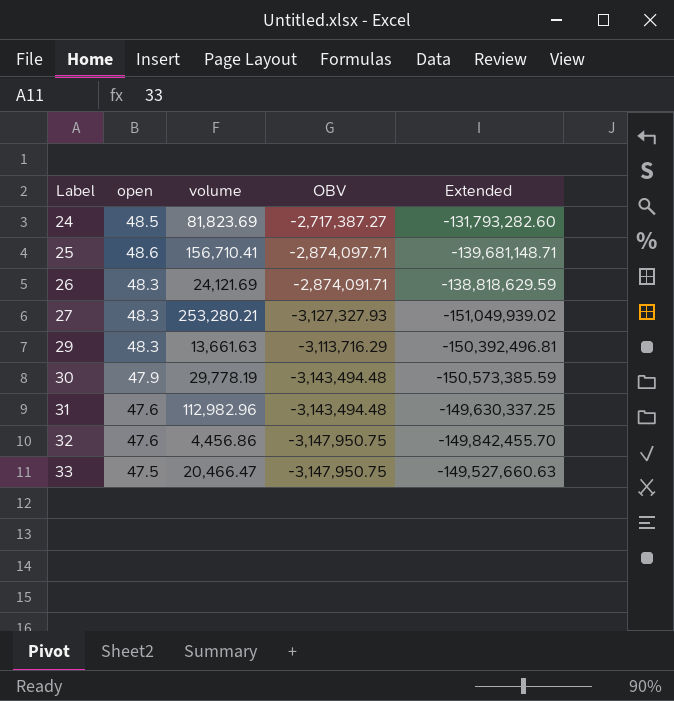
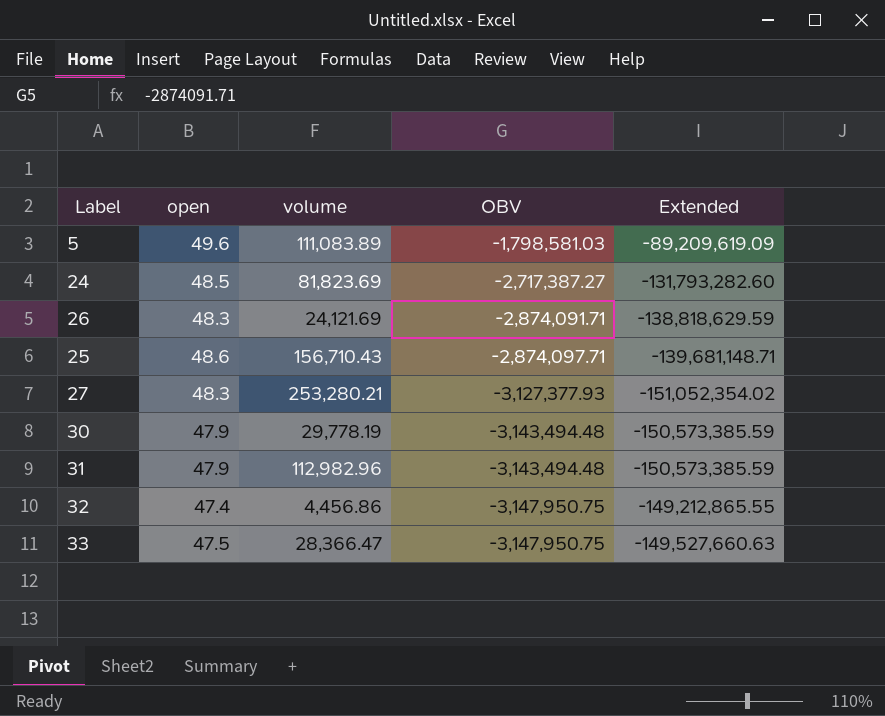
row order: Label ascending -> OBV descending
row 29: 48.3 | 13,661.63 | -3,113,716.29 | -150,392,496.81 -> none
row 5: none -> 49.6 | 111,083.89 | -1,798,581.03 | -89,209,619.09
25 | volume: 156,710.41 -> 156,710.43
27 | OBV: -3,127,327.93 -> -3,127,377.93
27 | Extended: -151,049,939.02 -> -151,052,354.02
31 | open: 47.6 -> 47.9
31 | Extended: -149,630,337.25 -> -150,573,385.59
32 | open: 47.6 -> 47.4
32 | Extended: -149,842,455.70 -> -149,212,865.55
33 | volume: 20,466.47 -> 28,366.47

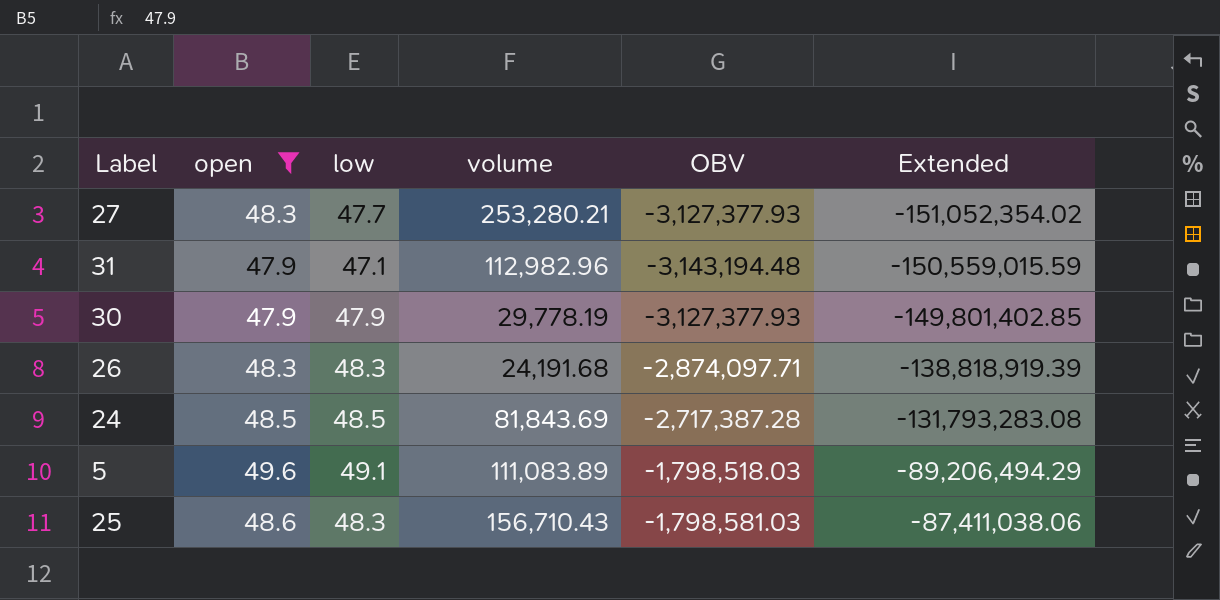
filter: none -> open >= 47.9
row order: OBV descending -> Extended ascending
column low | position: none -> 3
31 | OBV: -3,143,494.48 -> -3,143,194.48
31 | Extended: -150,573,385.59 -> -150,559,015.59
30 | OBV: -3,143,494.48 -> -3,127,377.93
30 | Extended: -150,573,385.59 -> -149,801,402.85
26 | volume: 24,121.69 -> 24,191.68
26 | OBV: -2,874,091.71 -> -2,874,097.71
26 | Extended: -138,818,629.59 -> -138,818,919.39
24 | volume: 81,823.69 -> 81,843.69
24 | OBV: -2,717,387.27 -> -2,717,387.28
24 | Extended: -131,793,282.60 -> -131,793,283.08
5 | OBV: -1,798,581.03 -> -1,798,518.03
5 | Extended: -89,209,619.09 -> -89,206,494.29
25 | OBV: -2,874,097.71 -> -1,798,581.03
25 | Extended: -139,681,148.71 -> -87,411,038.06

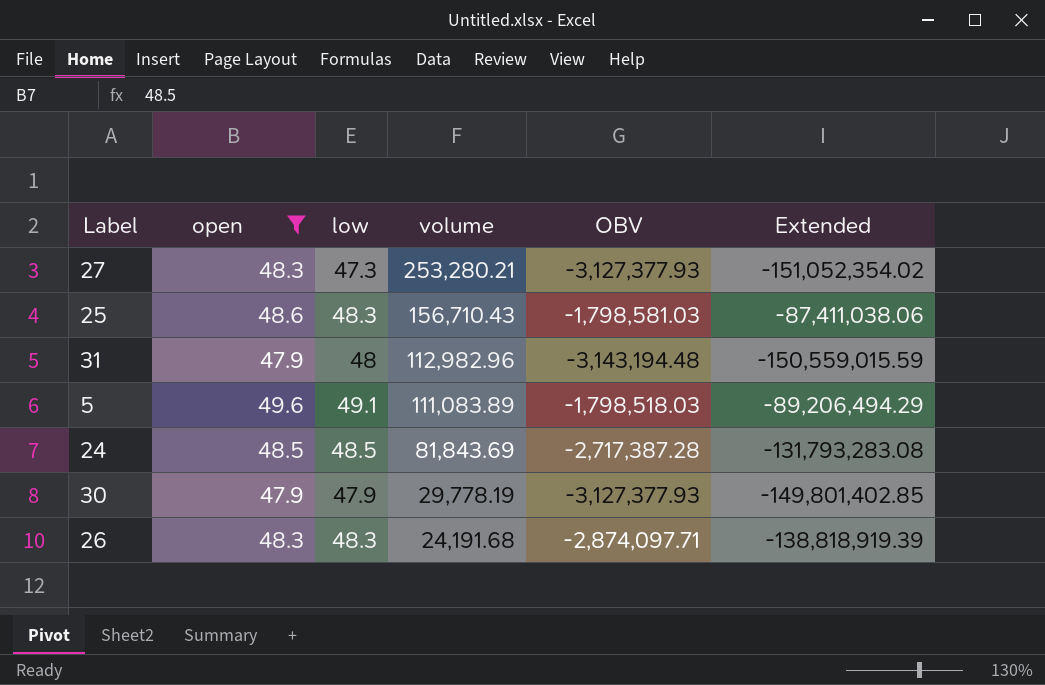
row order: Extended ascending -> volume descending
27 | low: 47.7 -> 47.3
31 | low: 47.1 -> 48

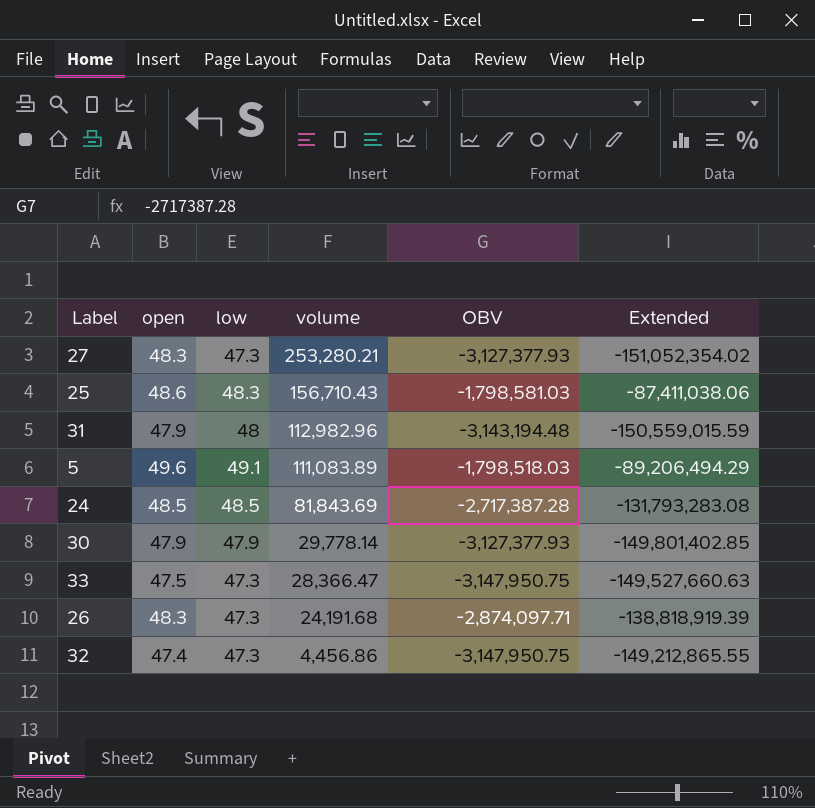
filter: open >= 47.9 -> none
30 | volume: 29,778.19 -> 29,778.14
26 | low: 48.3 -> 47.3

